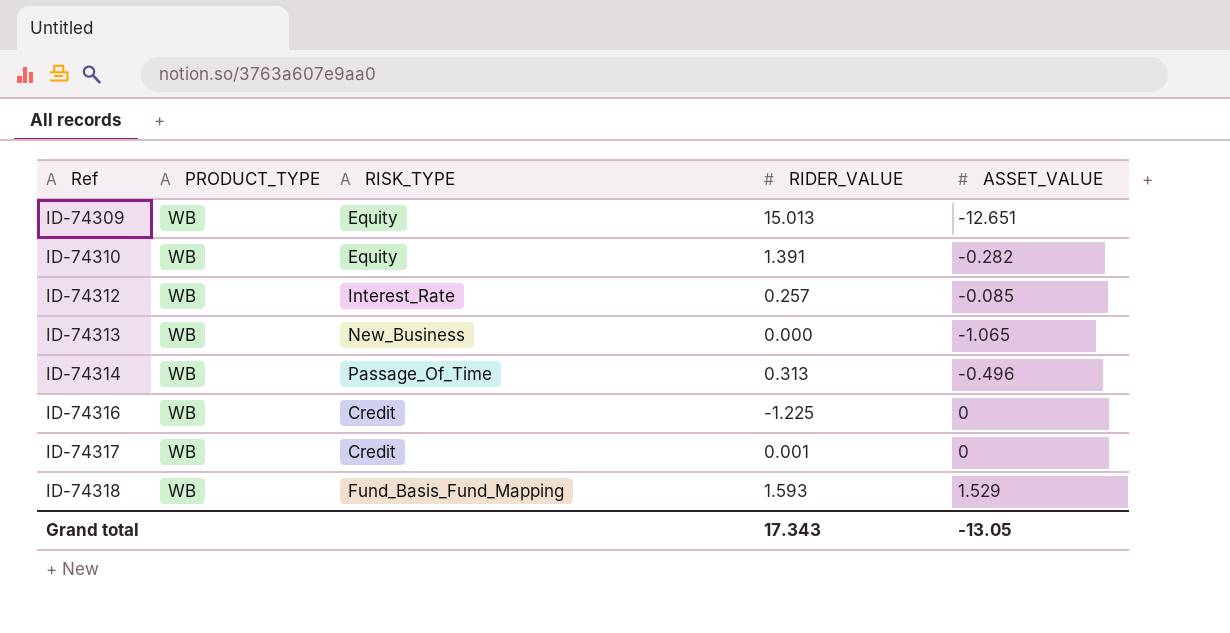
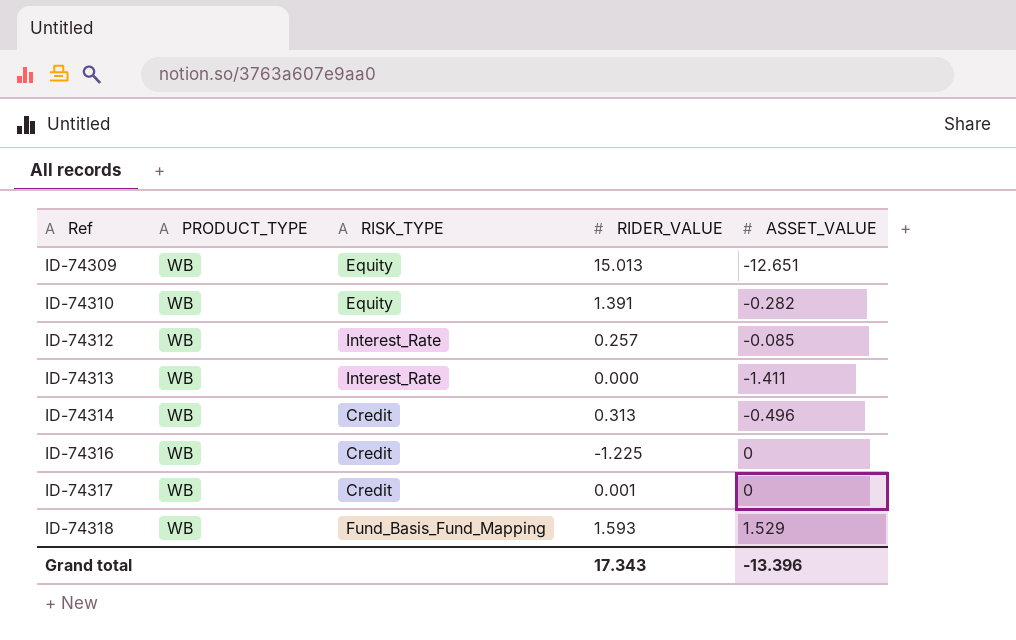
ID-74313 | RISK_TYPE: New_Business -> Interest_Rate
ID-74313 | ASSET_VALUE: -1.065 -> -1.411
ID-74314 | RISK_TYPE: Passage_Of_Time -> Credit
Grand total | ASSET_VALUE: -13.05 -> -13.396

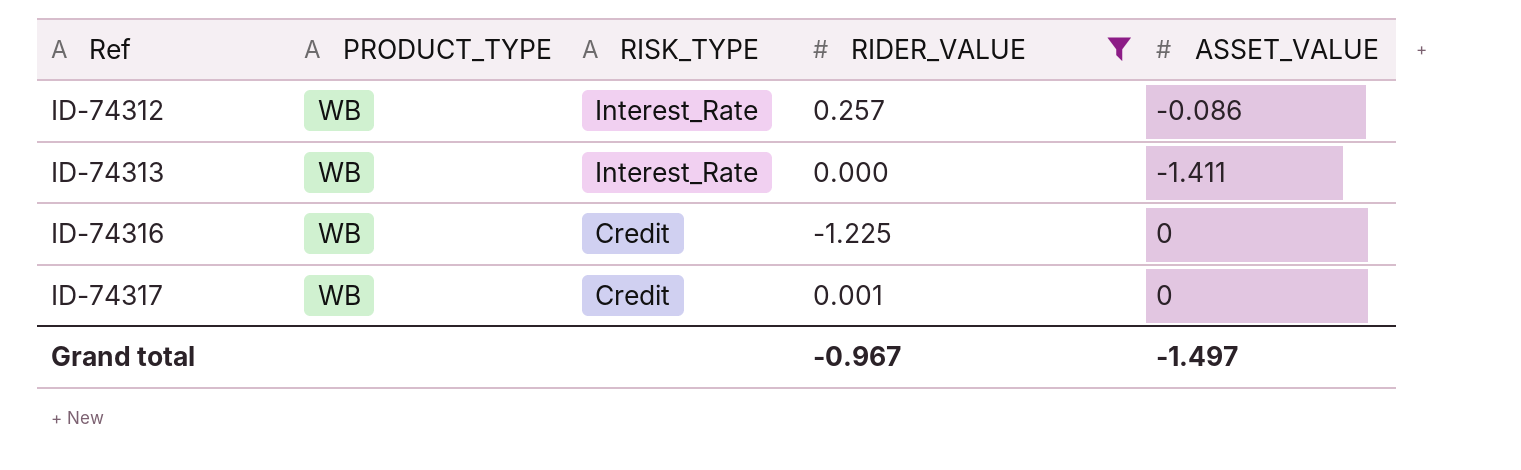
filter: none -> RIDER_VALUE <= 0.257
ID-74312 | ASSET_VALUE: -0.085 -> -0.086
Grand total | RIDER_VALUE: 17.343 -> -0.967
Grand total | ASSET_VALUE: -13.396 -> -1.497

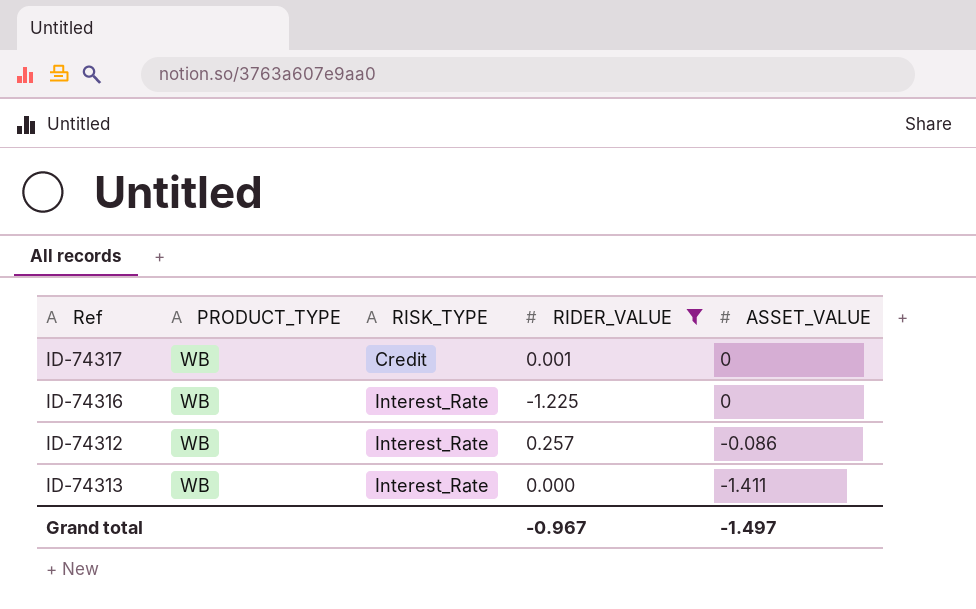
row order: Ref ascending -> RISK_TYPE ascending
ID-74316 | RISK_TYPE: Credit -> Interest_Rate

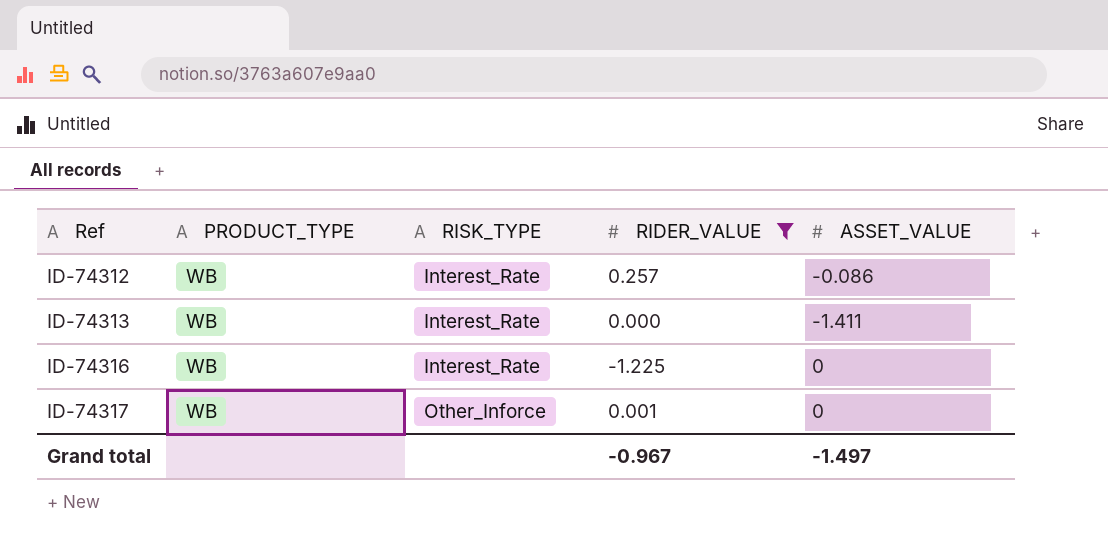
row order: RISK_TYPE ascending -> Ref ascending
ID-74317 | RISK_TYPE: Credit -> Other_Inforce

